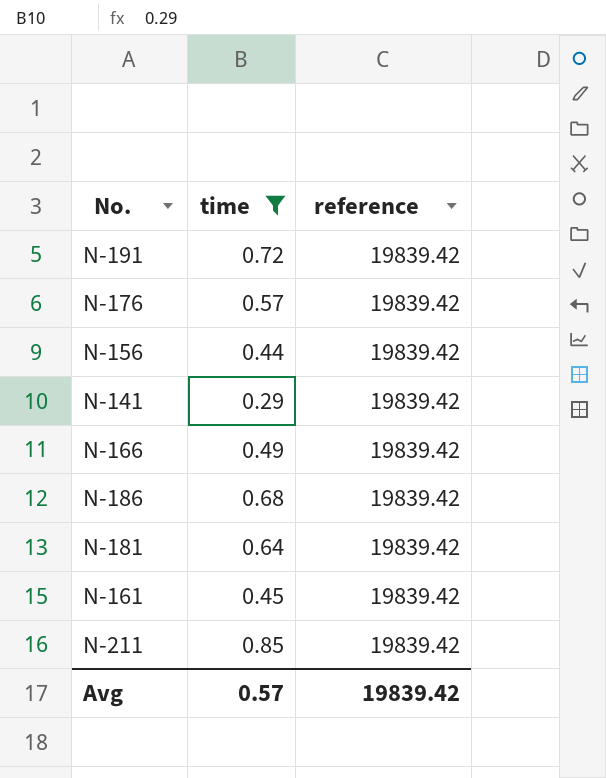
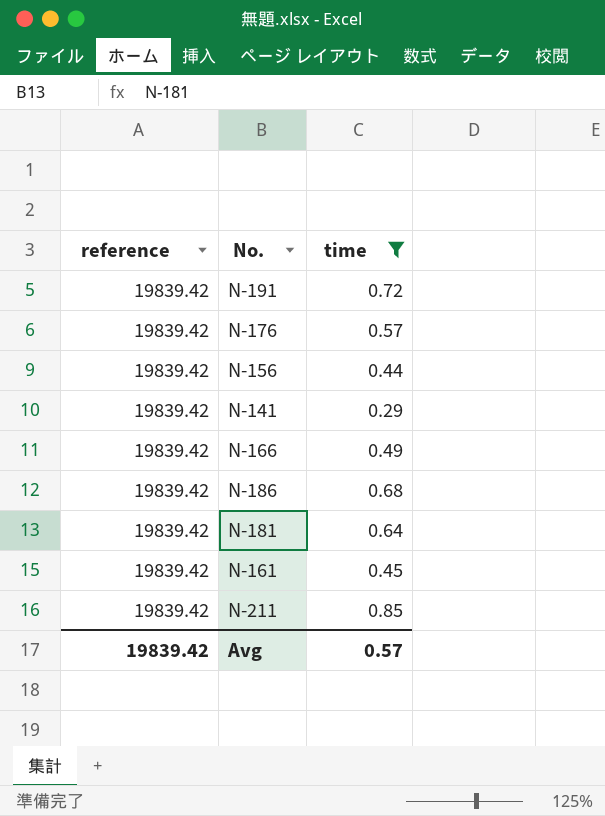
column reference | position: 3 -> 1

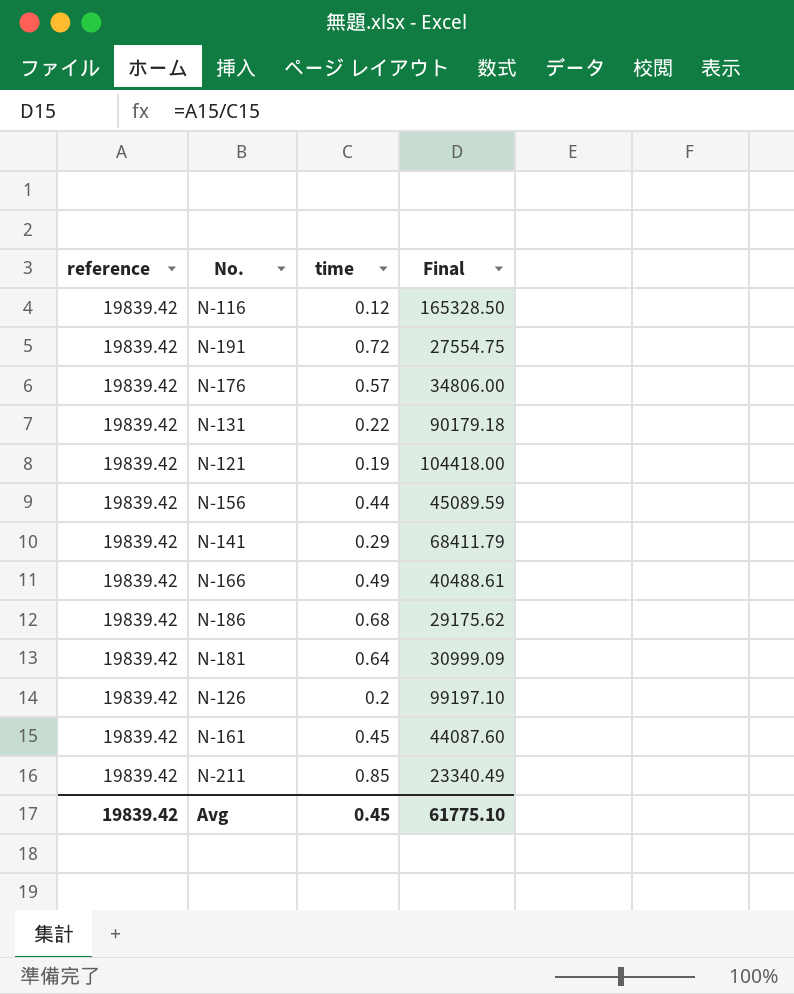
filter: time >= 0.29 -> none
column Final | formula: none -> [reference] / [time]
Avg | time: 0.57 -> 0.45

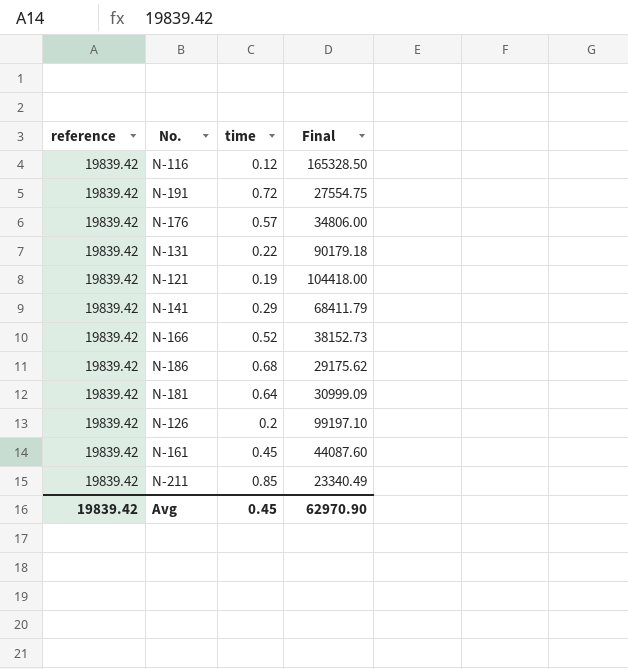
row N-156: 19839.42 | 0.44 | 45089.59 -> none
N-166 | time: 0.49 -> 0.52
N-166 | Final: 40488.61 -> 38152.73
Avg | Final: 61775.10 -> 62970.90

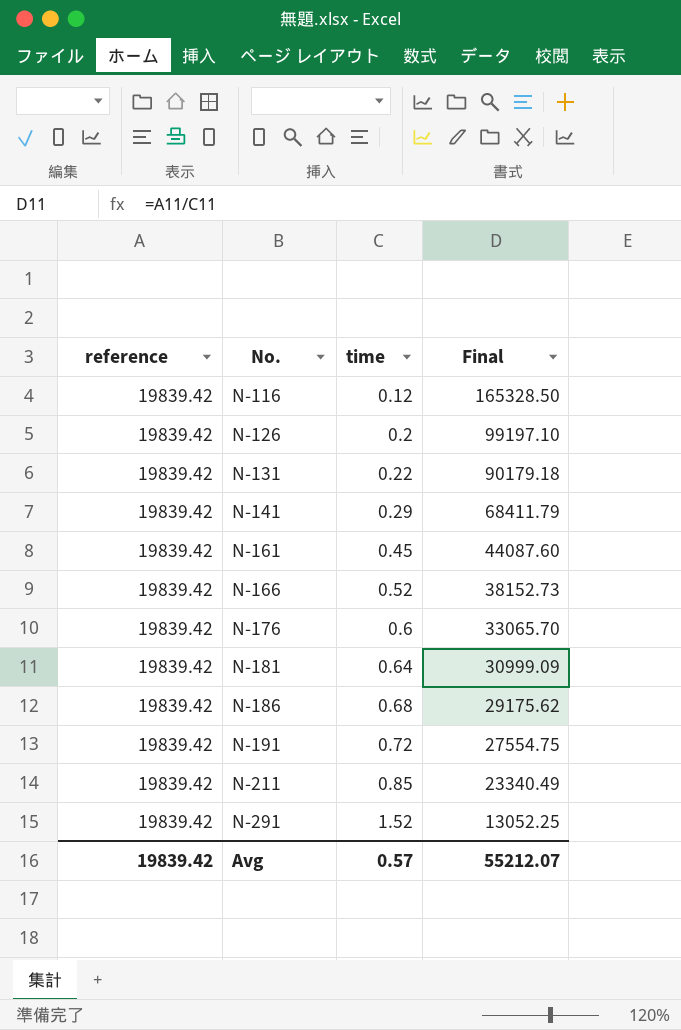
row order: none -> No. ascending
row N-121: 19839.42 | 0.19 | 104418.00 -> none
N-176 | time: 0.57 -> 0.6
N-176 | Final: 34806.00 -> 33065.70
row N-291: none -> 19839.42 | 1.52 | 13052.25
Avg | time: 0.45 -> 0.57
Avg | Final: 62970.90 -> 55212.07

